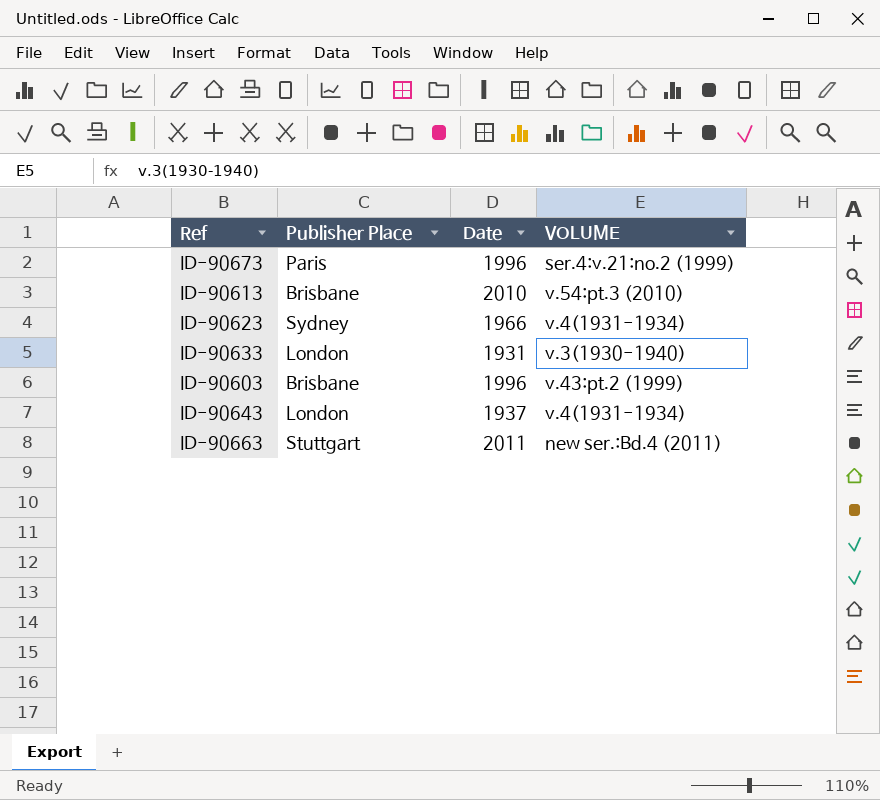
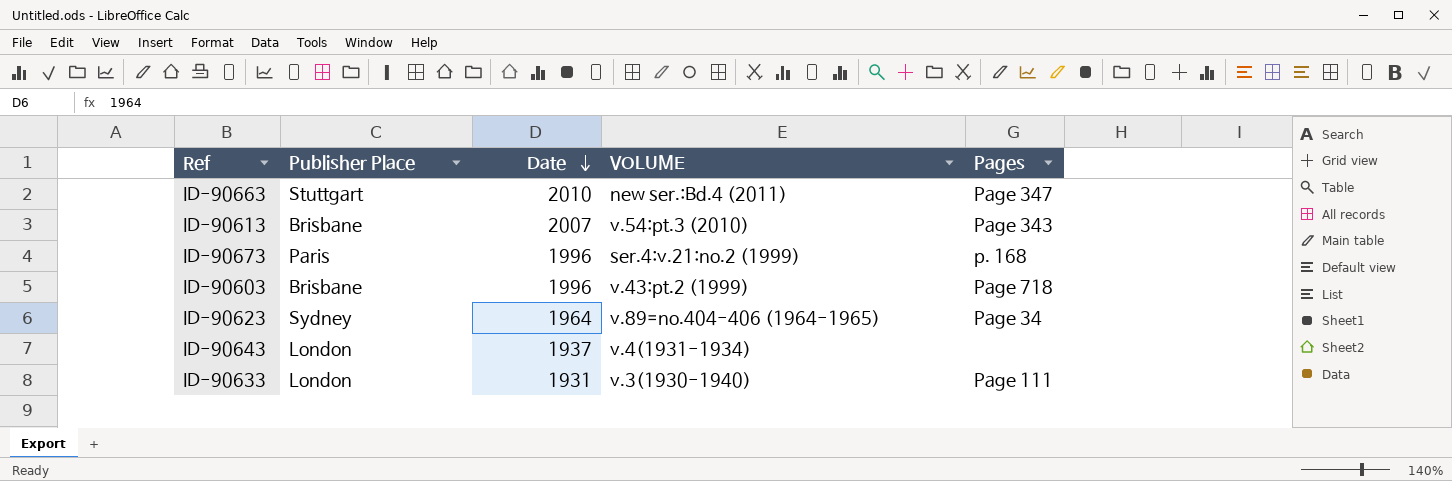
row order: none -> Date descending
column Pages | position: none -> 5
ID-90663 | Date: 2011 -> 2010
ID-90613 | Date: 2010 -> 2007
ID-90623 | Date: 1966 -> 1964
ID-90623 | VOLUME: v.4(1931-1934) -> v.89=no.404-406 (1964-1965)

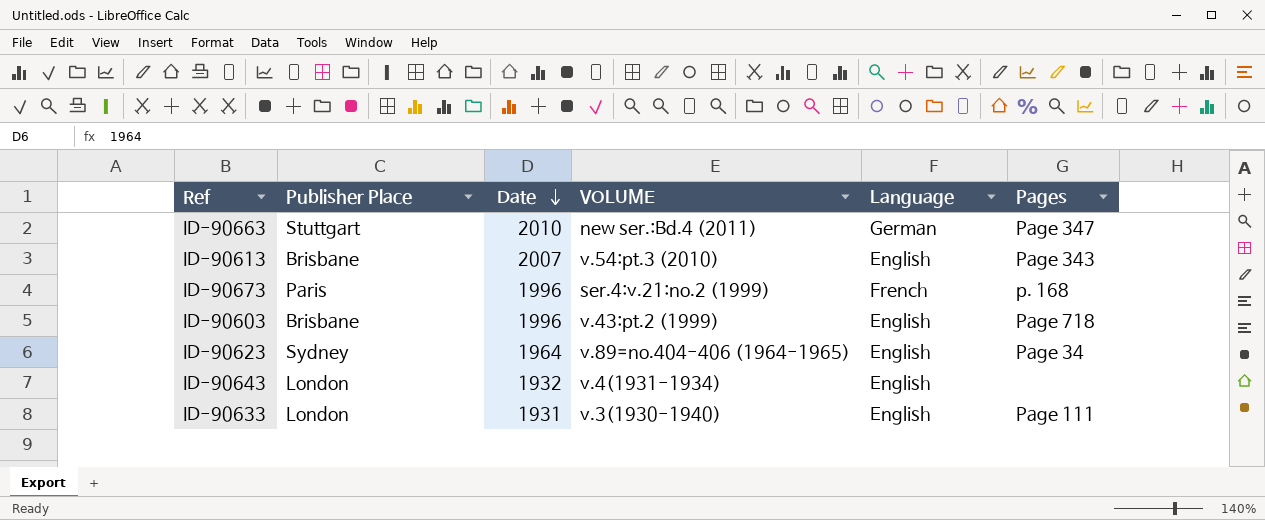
column Language | position: none -> 5
ID-90643 | Date: 1937 -> 1932

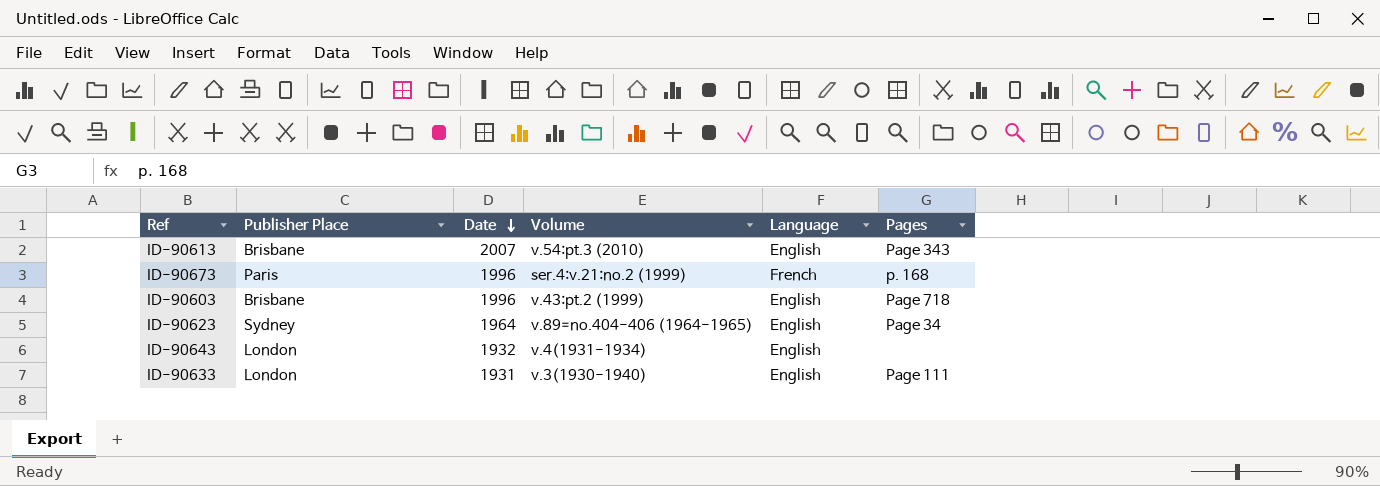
column name: VOLUME -> Volume
row ID-90663: Stuttgart | 2010 | new ser.:Bd.4 (2011) | German | Page 347 -> none

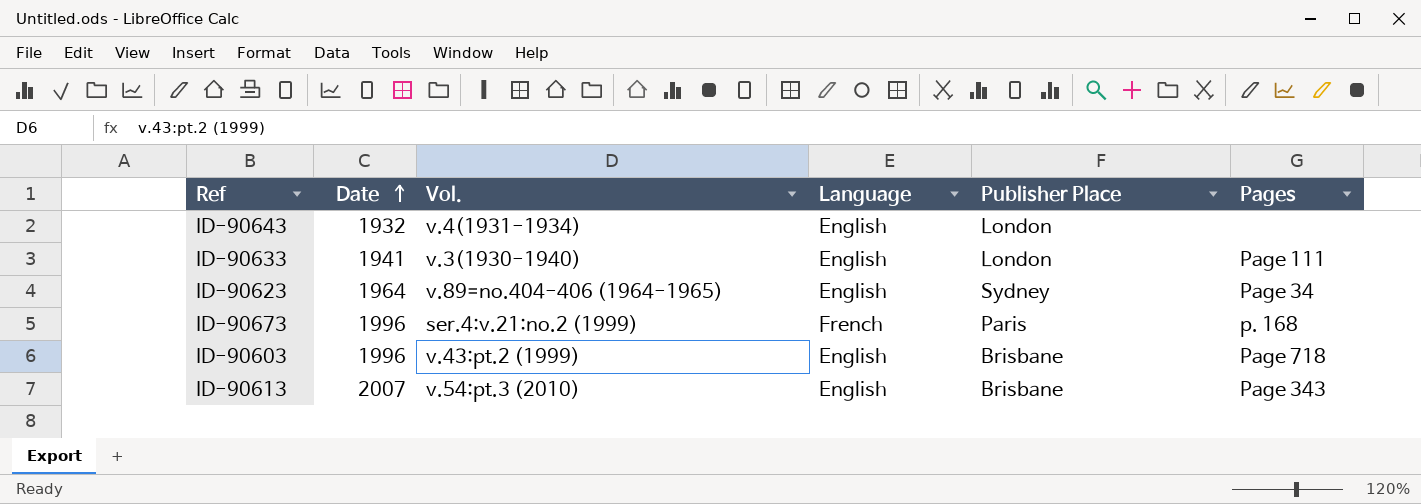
row order: Date descending -> Date ascending
column name: Volume -> Vol.
column Publisher Place | position: 2 -> 5
ID-90633 | Date: 1931 -> 1941

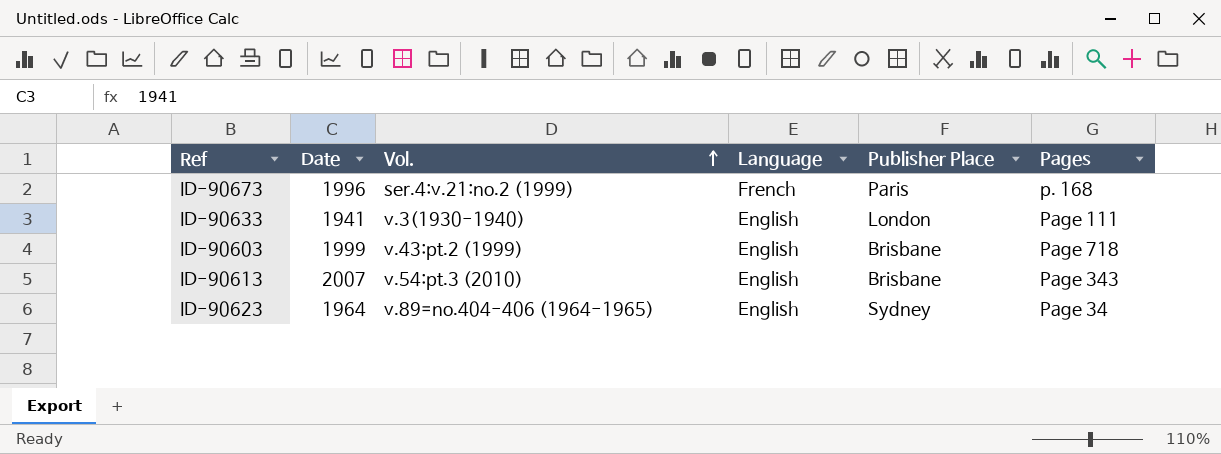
row order: Date ascending -> Vol. ascending
row ID-90643: 1932 | v.4(1931-1934) | English | London | none -> none
ID-90603 | Date: 1996 -> 1999

